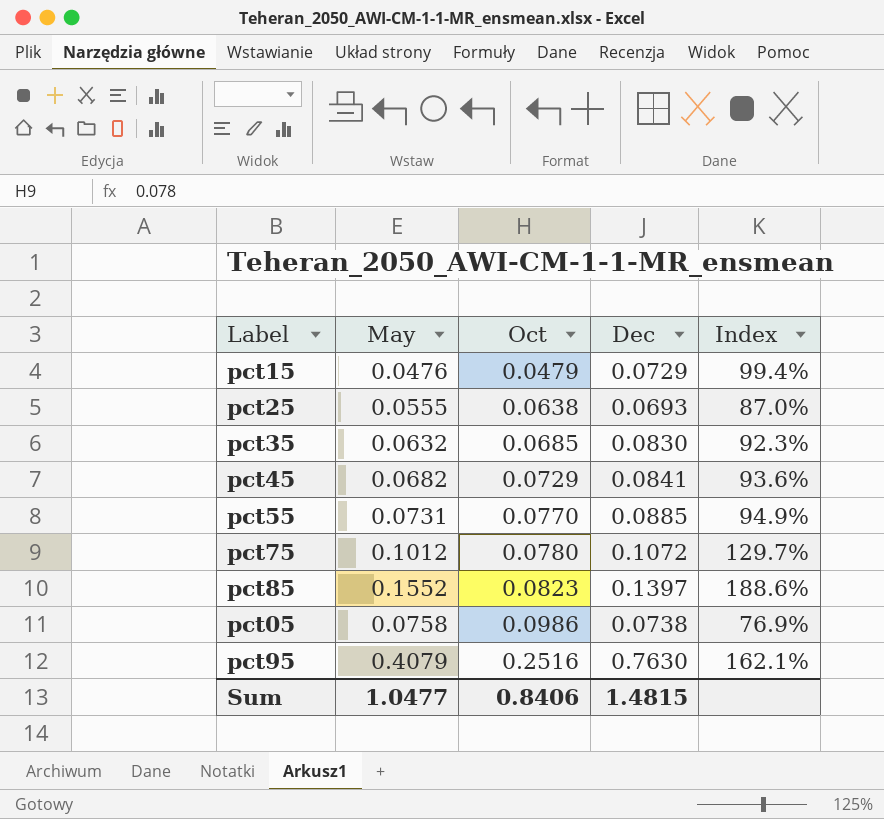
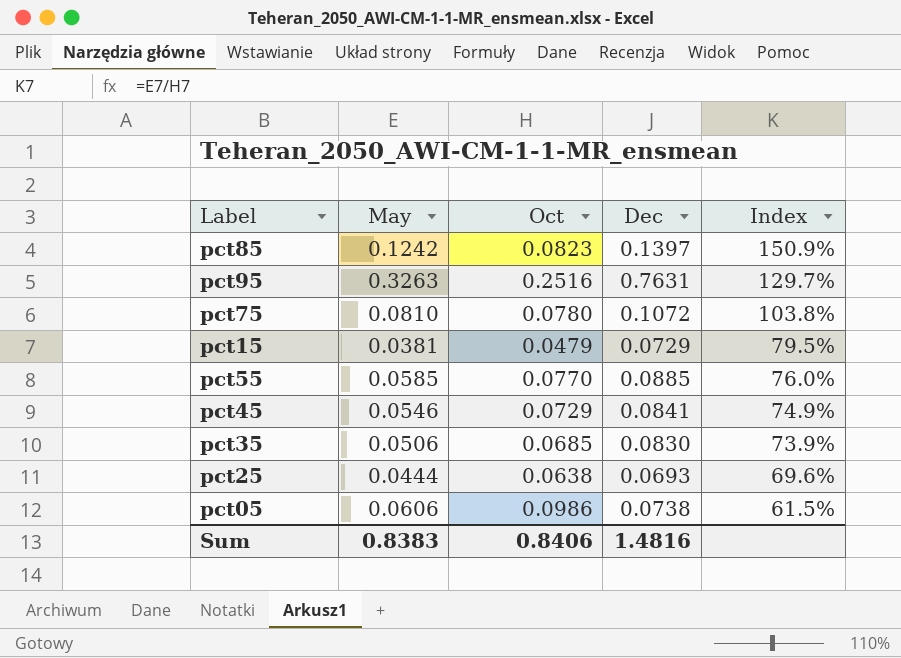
row order: Oct ascending -> Index descending
pct85 | May: 0.1552 -> 0.1242
pct85 | Index: 188.6% -> 150.9%
pct95 | May: 0.4079 -> 0.3263
pct95 | Dec: 0.7630 -> 0.7631
pct95 | Index: 162.1% -> 129.7%
pct75 | May: 0.1012 -> 0.0810
pct75 | Index: 129.7% -> 103.8%
pct15 | May: 0.0476 -> 0.0381
pct15 | Index: 99.4% -> 79.5%
pct55 | May: 0.0731 -> 0.0585
pct55 | Index: 94.9% -> 76.0%
pct45 | May: 0.0682 -> 0.0546
pct45 | Index: 93.6% -> 74.9%
pct35 | May: 0.0632 -> 0.0506
pct35 | Index: 92.3% -> 73.9%
pct25 | May: 0.0555 -> 0.0444
pct25 | Index: 87.0% -> 69.6%
pct05 | May: 0.0758 -> 0.0606
pct05 | Index: 76.9% -> 61.5%
Sum | May: 1.0477 -> 0.8383
Sum | Dec: 1.4815 -> 1.4816

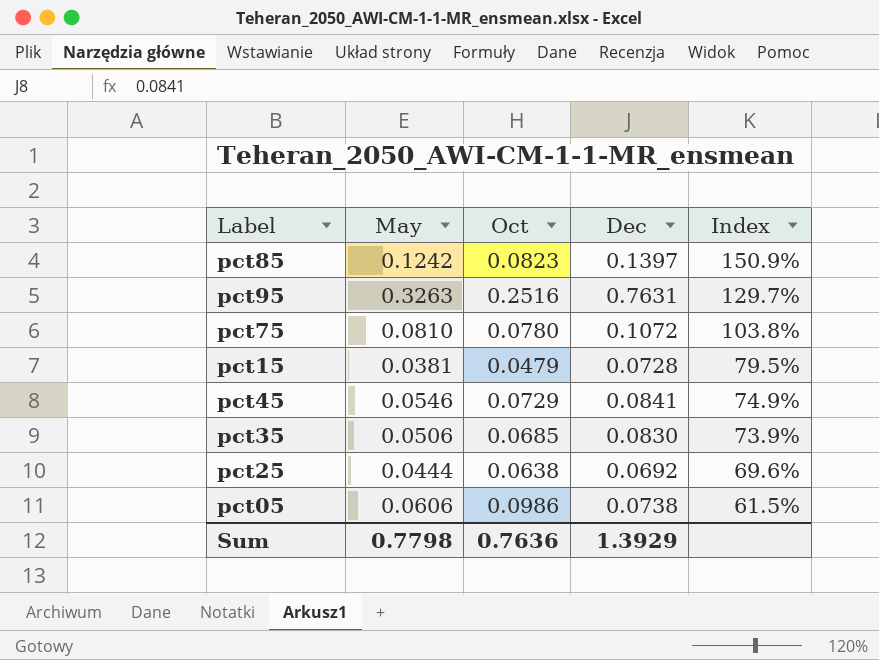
row pct55: 0.0585 | 0.0770 | 0.0885 | 76.0% -> none
pct15 | Dec: 0.0729 -> 0.0728
pct25 | Dec: 0.0693 -> 0.0692
Sum | May: 0.8383 -> 0.7798
Sum | Oct: 0.8406 -> 0.7636
Sum | Dec: 1.4816 -> 1.3929

